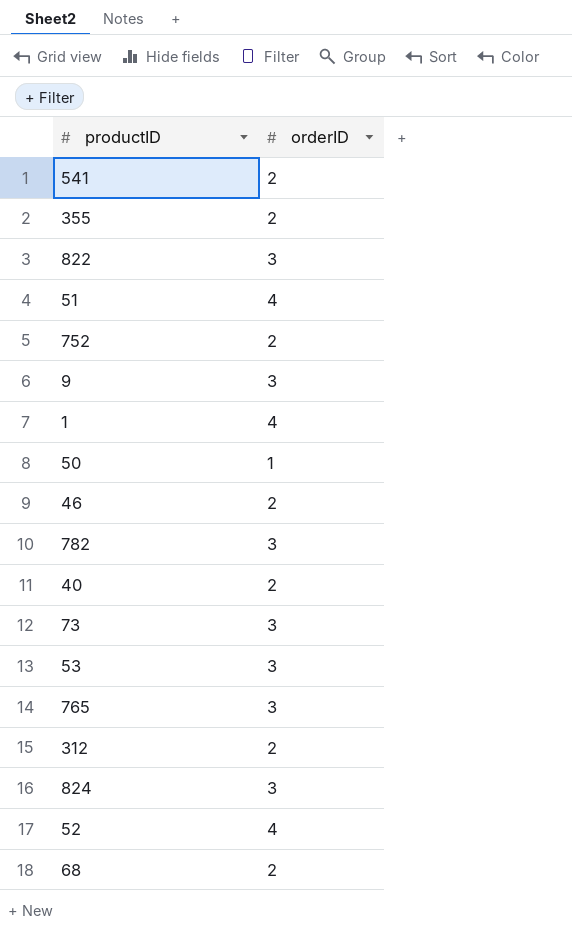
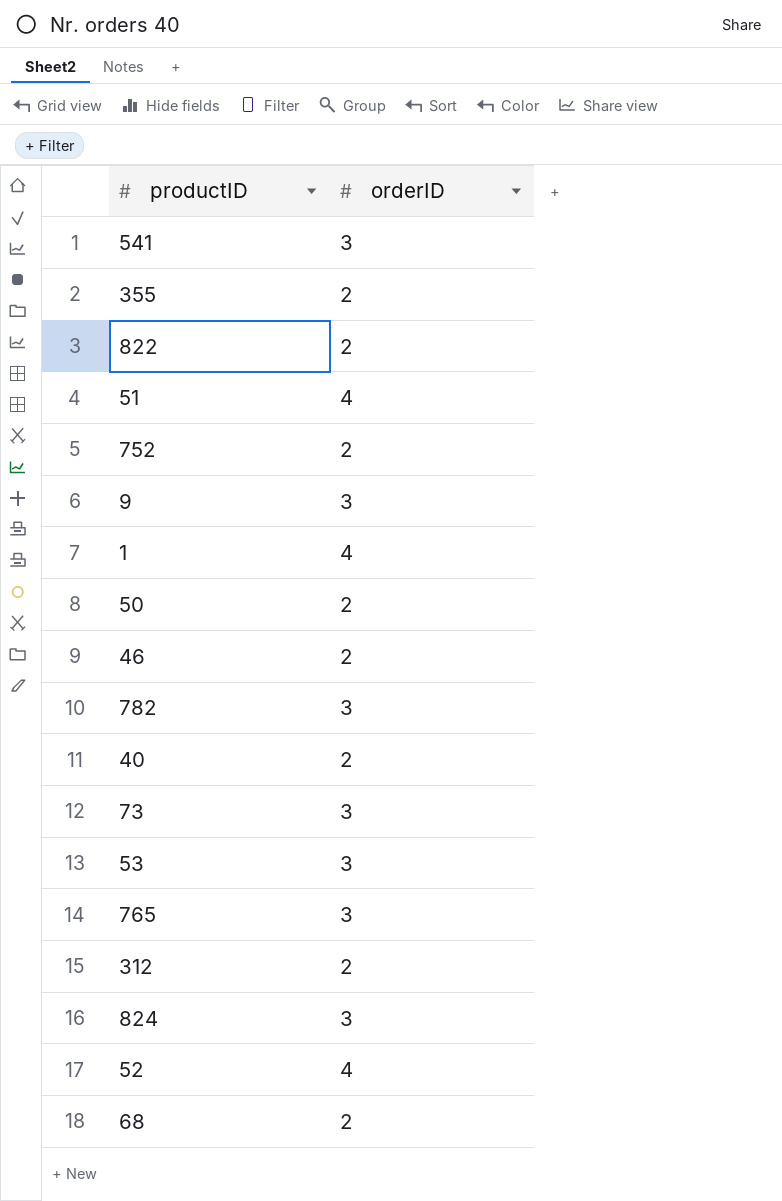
541 | orderID: 2 -> 3
822 | orderID: 3 -> 2
50 | orderID: 1 -> 2

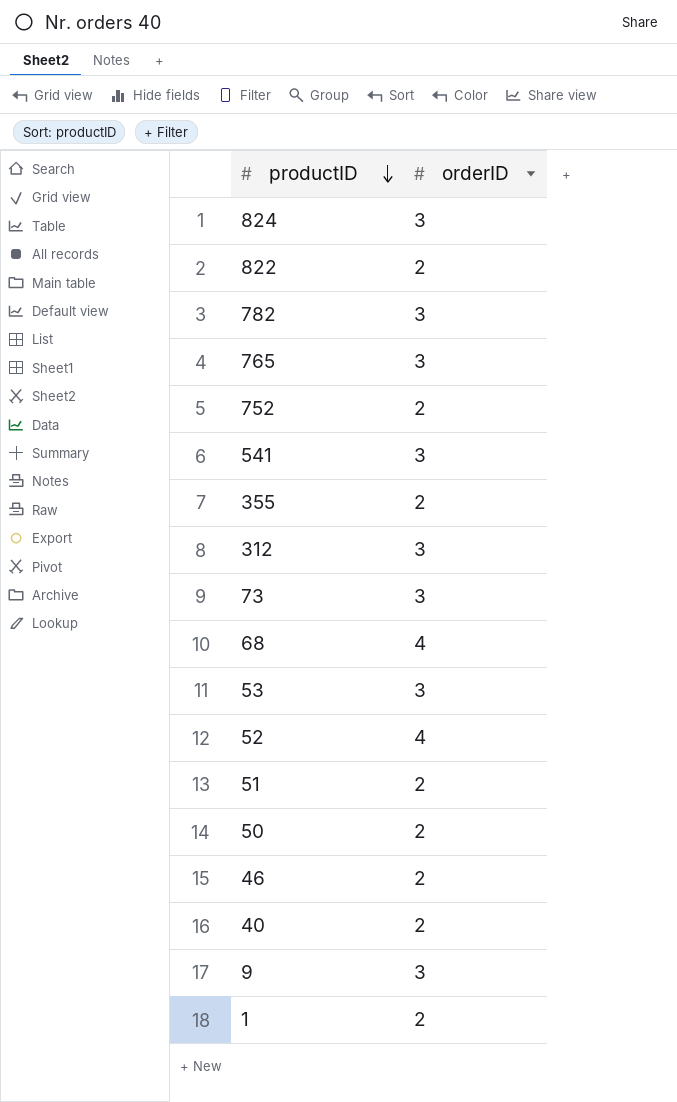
row order: none -> productID descending
312 | orderID: 2 -> 3
68 | orderID: 2 -> 4
51 | orderID: 4 -> 2
1 | orderID: 4 -> 2

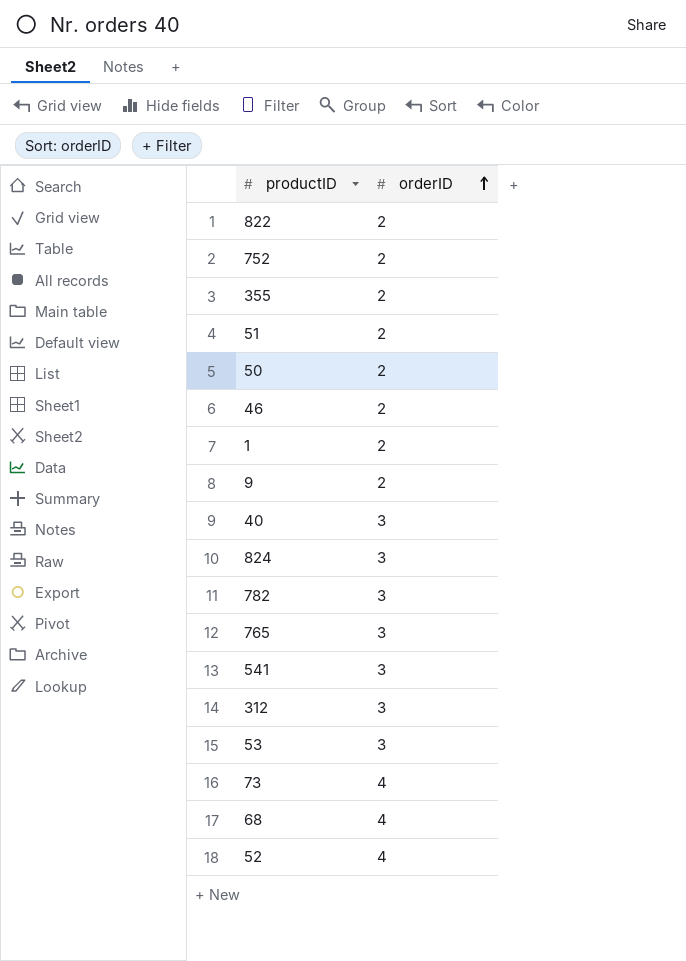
row order: productID descending -> orderID ascending
9 | orderID: 3 -> 2
40 | orderID: 2 -> 3
73 | orderID: 3 -> 4

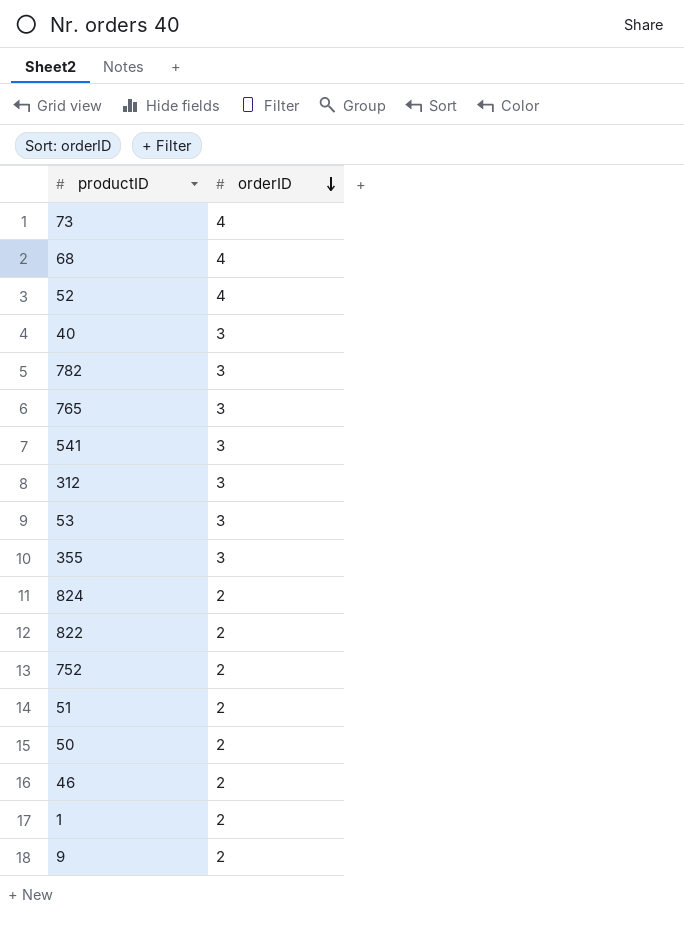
row order: orderID ascending -> orderID descending
355 | orderID: 2 -> 3
824 | orderID: 3 -> 2

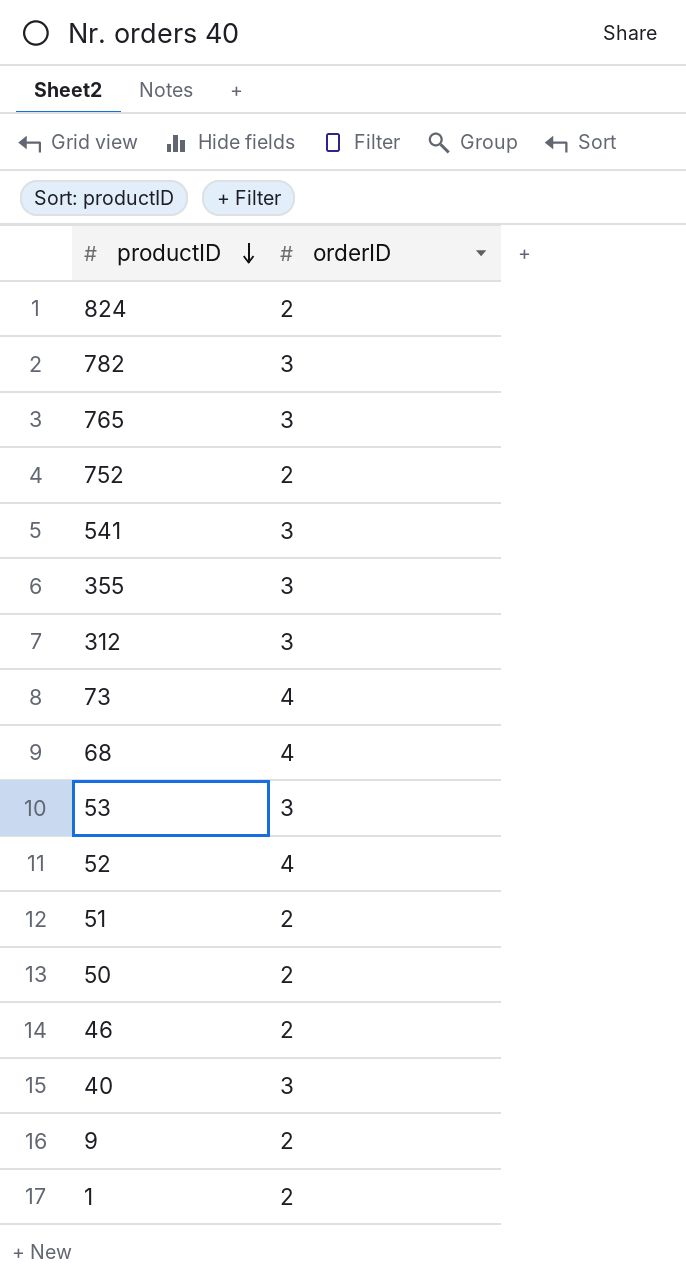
row order: orderID descending -> productID descending
row 822: 2 -> none

